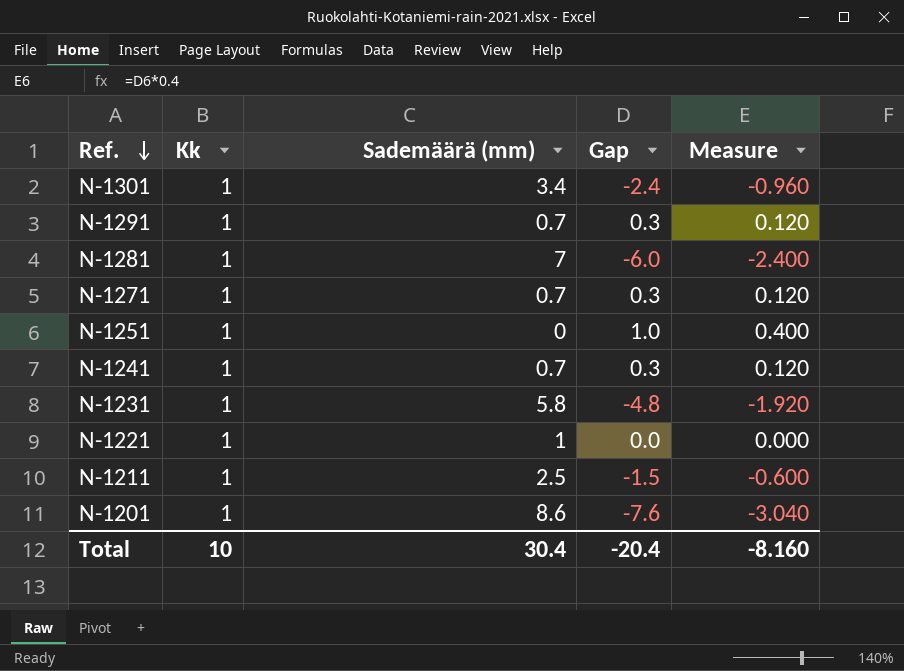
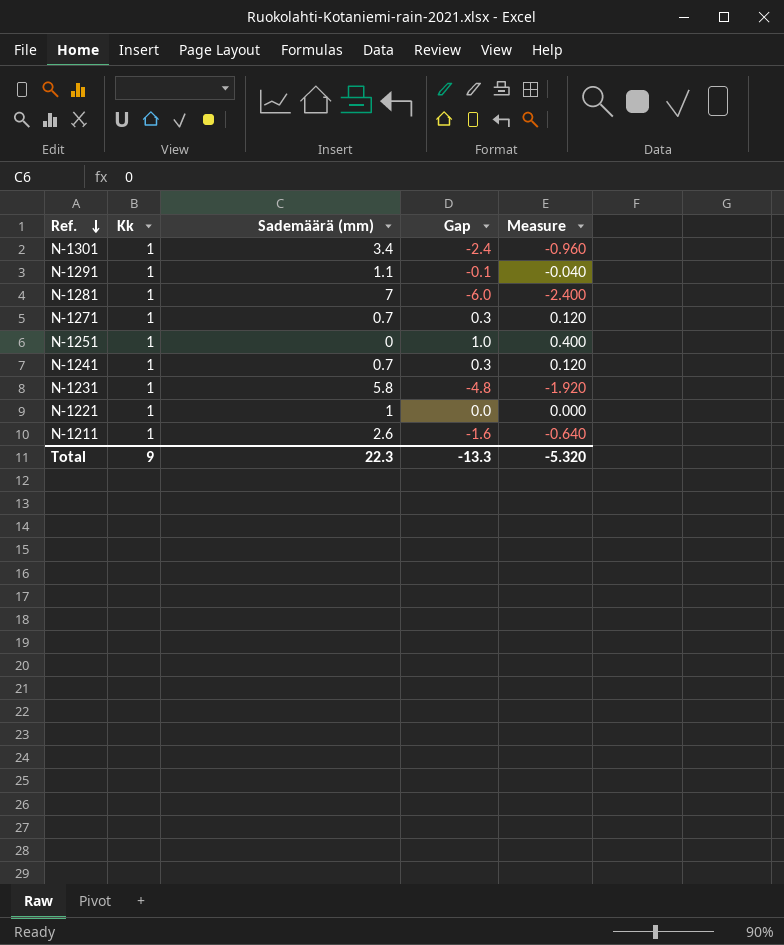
row N-1201: 1 | 8.6 | -7.6 | -3.040 -> none
N-1291 | Sademäärä (mm): 0.7 -> 1.1
N-1291 | Gap: 0.3 -> -0.1
N-1291 | Measure: 0.120 -> -0.040
N-1211 | Sademäärä (mm): 2.5 -> 2.6
N-1211 | Gap: -1.5 -> -1.6
N-1211 | Measure: -0.600 -> -0.640
Total | Kk: 10 -> 9
Total | Sademäärä (mm): 30.4 -> 22.3
Total | Gap: -20.4 -> -13.3
Total | Measure: -8.160 -> -5.320

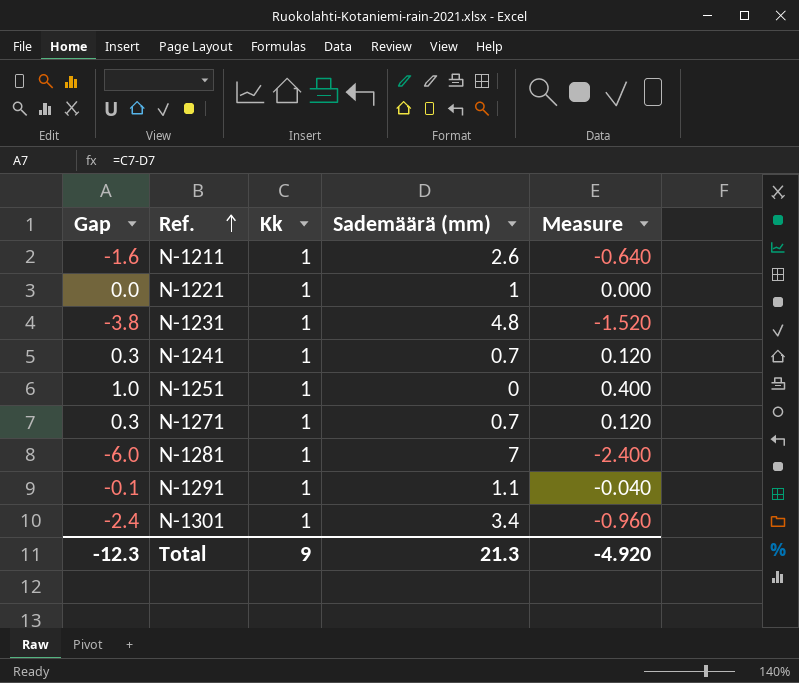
row order: Ref. descending -> Ref. ascending
column Gap | position: 4 -> 1
N-1231 | Gap: -4.8 -> -3.8
N-1231 | Sademäärä (mm): 5.8 -> 4.8
N-1231 | Measure: -1.920 -> -1.520
Total | Gap: -13.3 -> -12.3
Total | Sademäärä (mm): 22.3 -> 21.3
Total | Measure: -5.320 -> -4.920

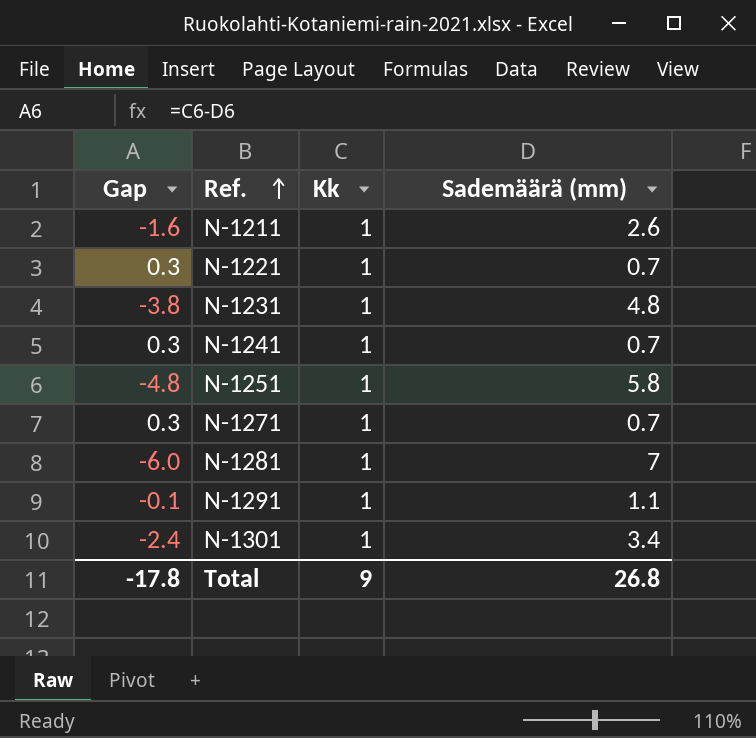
column Measure | formula: [Gap] * 0.4 -> none
N-1221 | Gap: 0.0 -> 0.3
N-1221 | Sademäärä (mm): 1 -> 0.7
N-1251 | Gap: 1.0 -> -4.8
N-1251 | Sademäärä (mm): 0 -> 5.8
Total | Gap: -12.3 -> -17.8
Total | Sademäärä (mm): 21.3 -> 26.8

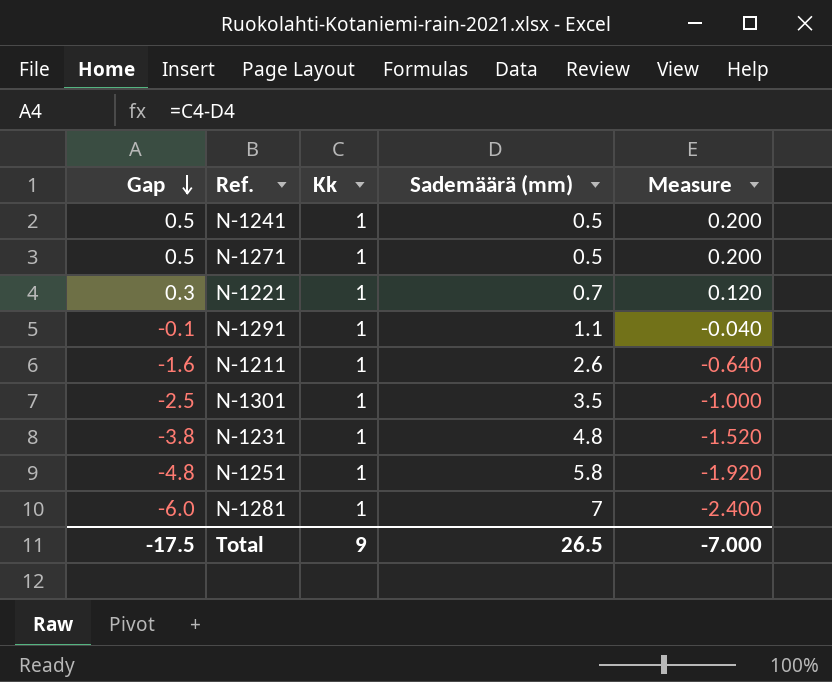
row order: Ref. ascending -> Gap descending
column Measure | formula: none -> [Gap] * 0.4
N-1241 | Gap: 0.3 -> 0.5
N-1241 | Sademäärä (mm): 0.7 -> 0.5
N-1271 | Gap: 0.3 -> 0.5
N-1271 | Sademäärä (mm): 0.7 -> 0.5
N-1301 | Gap: -2.4 -> -2.5
N-1301 | Sademäärä (mm): 3.4 -> 3.5
Total | Gap: -17.8 -> -17.5
Total | Sademäärä (mm): 26.8 -> 26.5

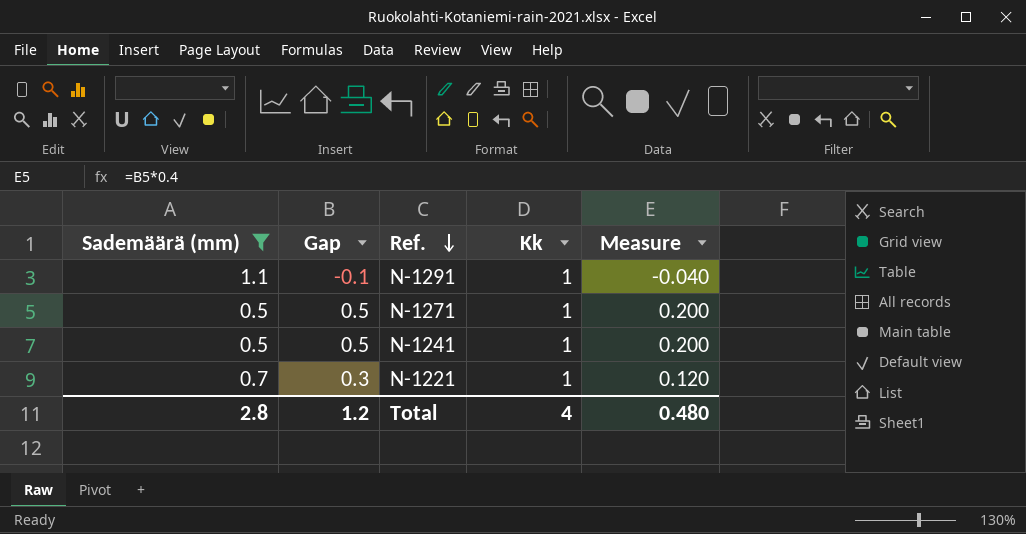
filter: none -> Sademäärä (mm) <= 1.1
row order: Gap descending -> Ref. descending
column Sademäärä (mm) | position: 4 -> 1
Total | Sademäärä (mm): 26.5 -> 2.8
Total | Gap: -17.5 -> 1.2
Total | Kk: 9 -> 4
Total | Measure: -7.000 -> 0.480

